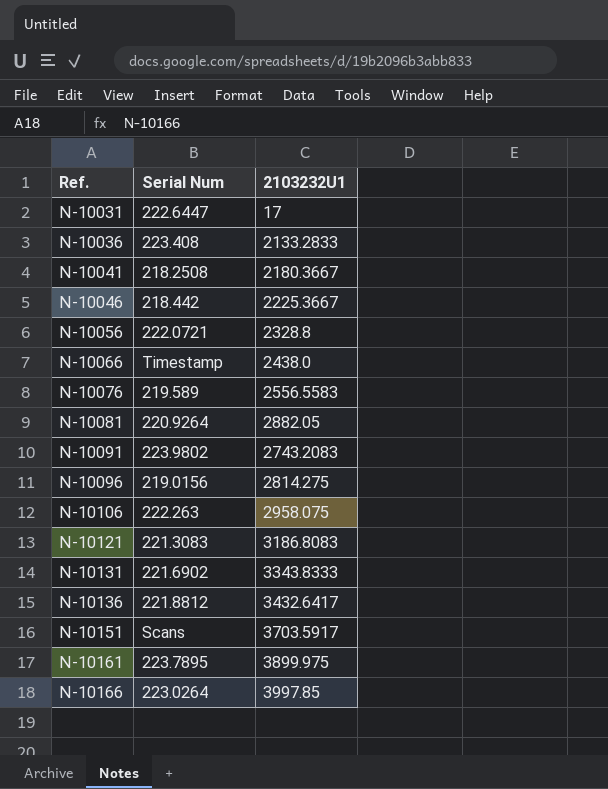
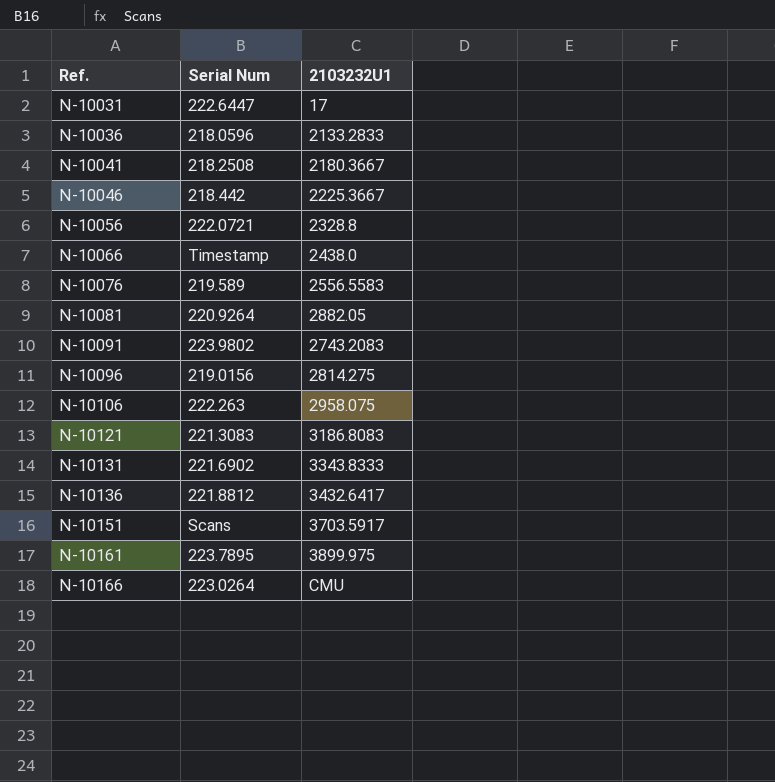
N-10036 | Serial Num: 223.408 -> 218.0596
N-10166 | 2103232U1: 3997.85 -> CMU

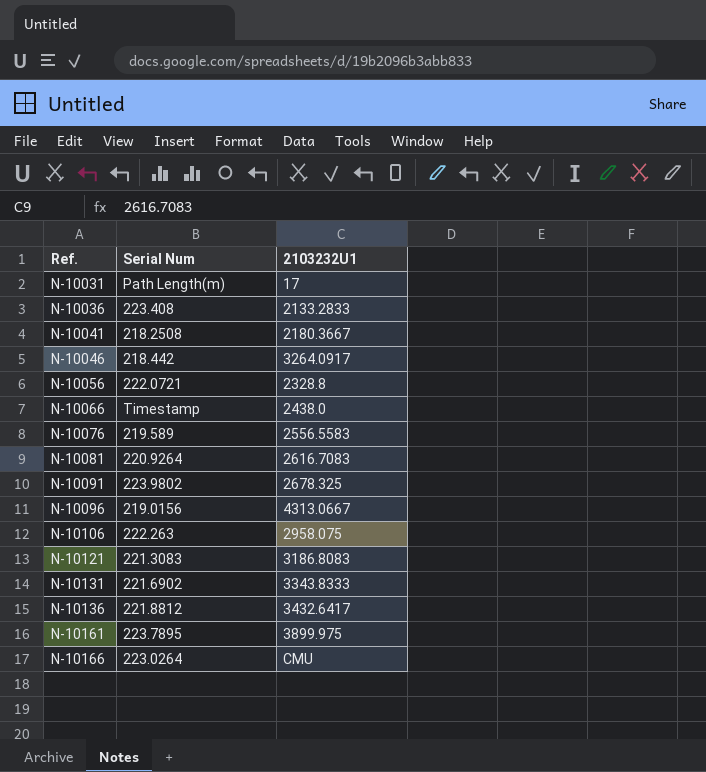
row N-10151: Scans | 3703.5917 -> none
N-10031 | Serial Num: 222.6447 -> Path Length(m)
N-10036 | Serial Num: 218.0596 -> 223.408
N-10046 | 2103232U1: 2225.3667 -> 3264.0917
N-10081 | 2103232U1: 2882.05 -> 2616.7083
N-10091 | 2103232U1: 2743.2083 -> 2678.325
N-10096 | 2103232U1: 2814.275 -> 4313.0667

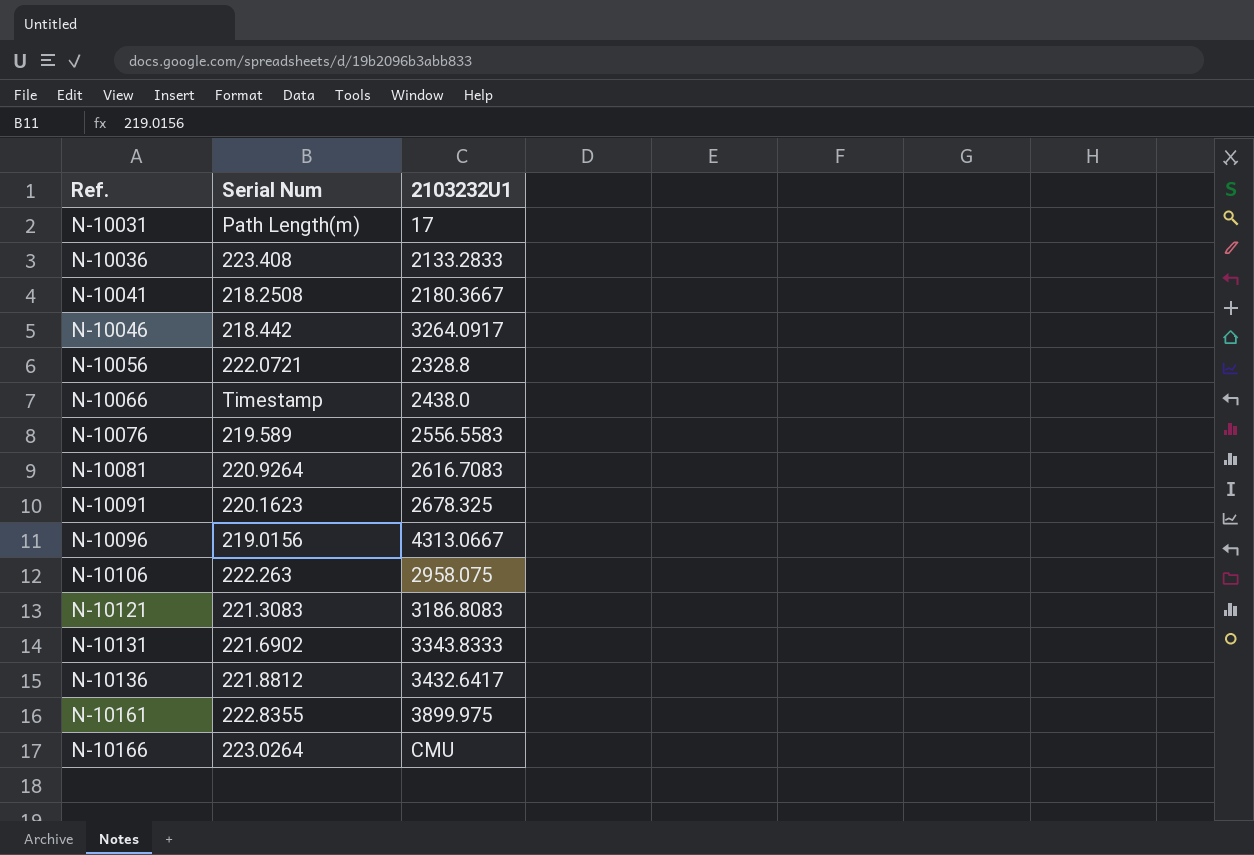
N-10091 | Serial Num: 223.9802 -> 220.1623
N-10161 | Serial Num: 223.7895 -> 222.8355

